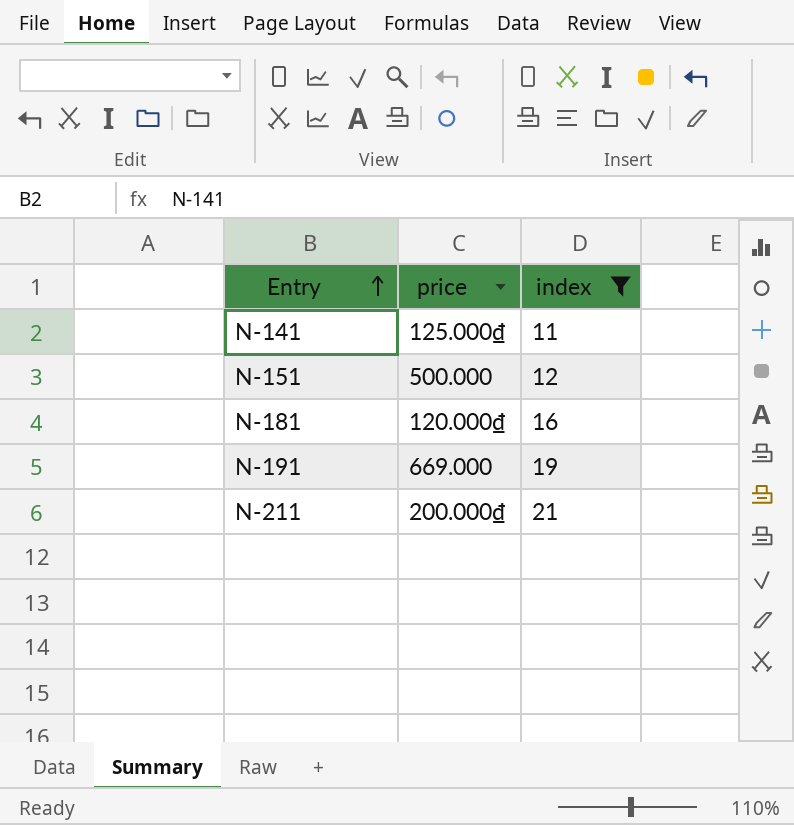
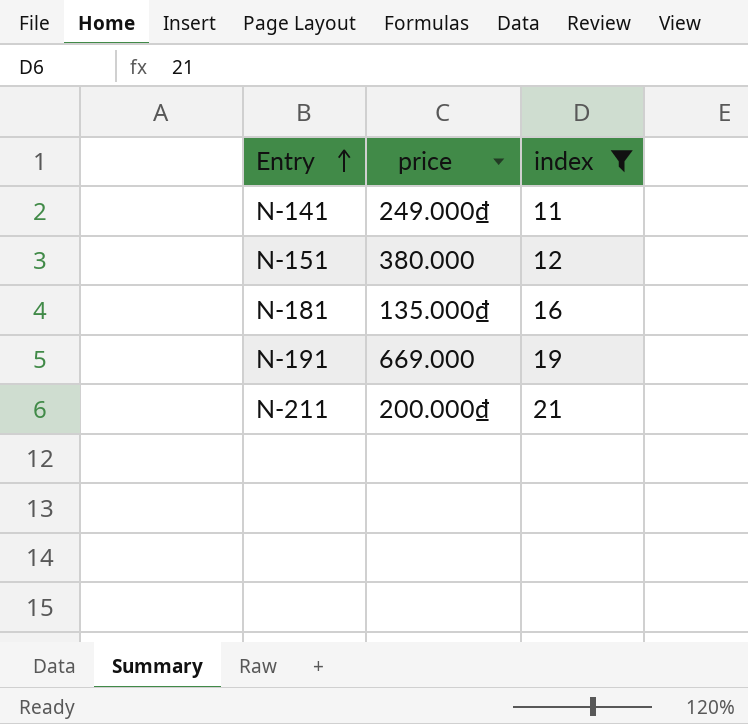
N-141 | price: 125.000₫ -> 249.000₫
N-151 | price: 500.000 -> 380.000
N-181 | price: 120.000₫ -> 135.000₫

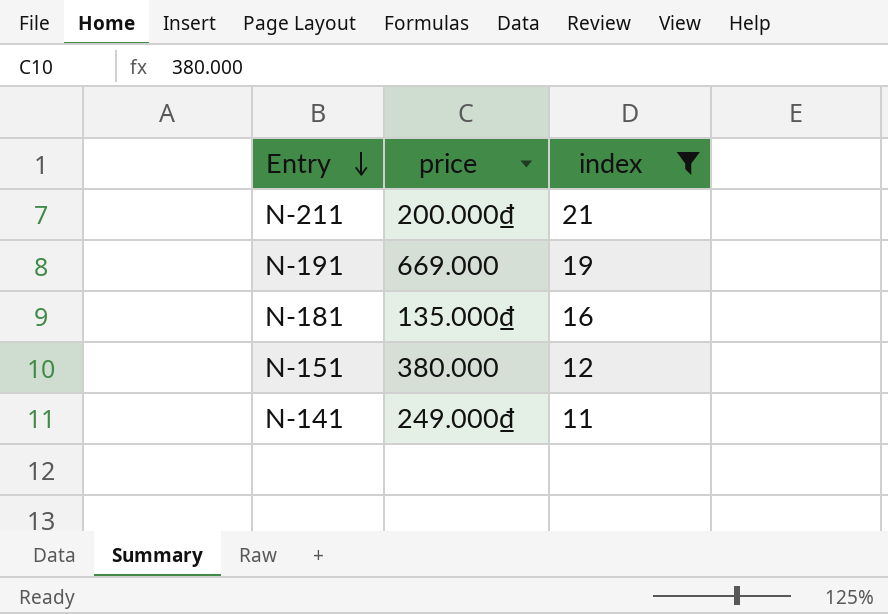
row order: Entry ascending -> Entry descending

